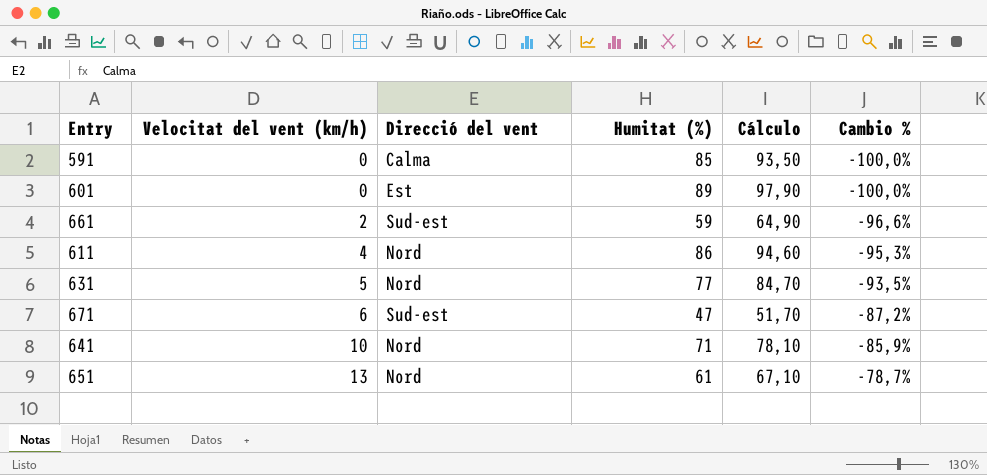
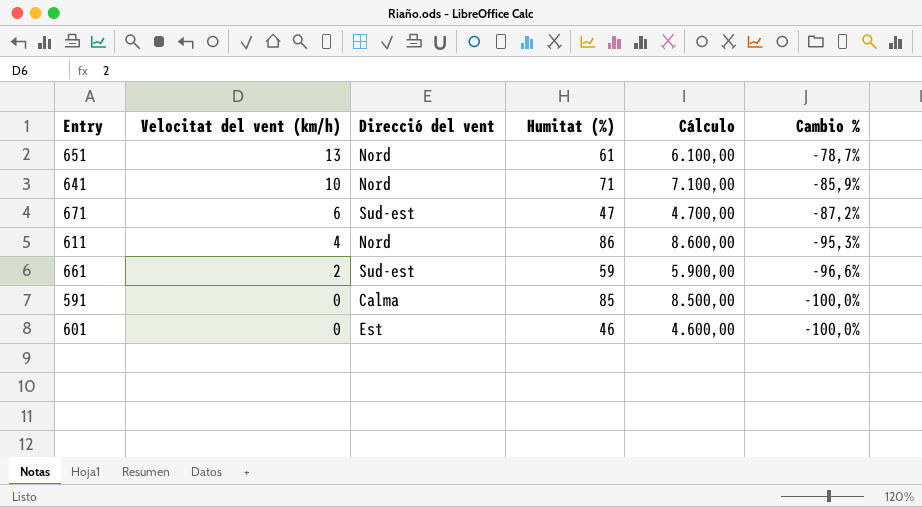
row order: Velocitat del vent (km/h) ascending -> Velocitat del vent (km/h) descending
column Cálculo | formula: [Humitat (%)] * 1,1 -> [Humitat (%)] * 100
row 631: 5 | Nord | 77 | 84,70 | -93,5% -> none
601 | Humitat (%): 89 -> 46

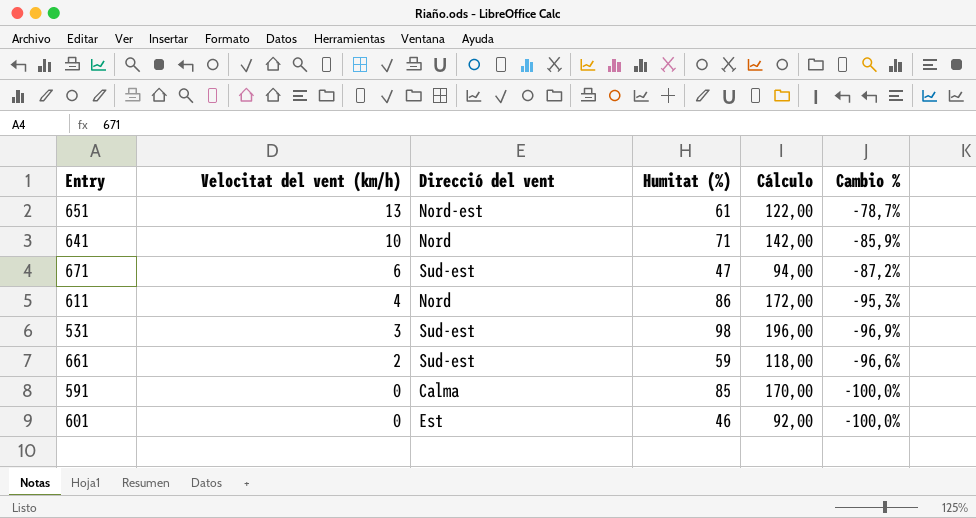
column Cálculo | formula: [Humitat (%)] * 100 -> [Humitat (%)] * 2
651 | Direcció del vent: Nord -> Nord-est
row 531: none -> 3 | Sud-est | 98 | 196,00 | -96,9%

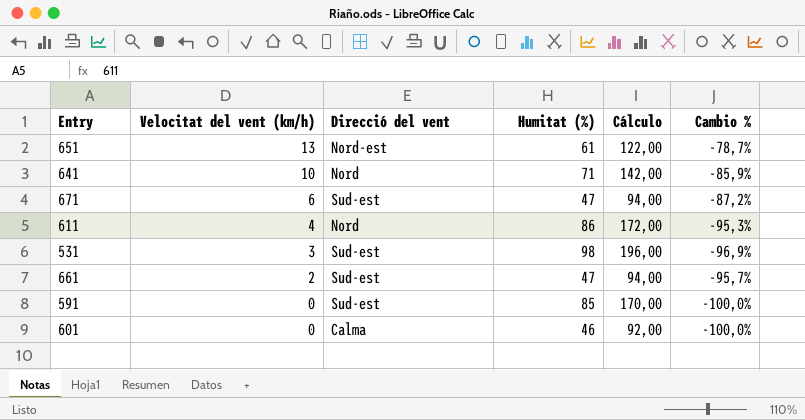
661 | Humitat (%): 59 -> 47
661 | Cálculo: 118,00 -> 94,00
661 | Cambio %: -96,6% -> -95,7%
591 | Direcció del vent: Calma -> Sud-est
601 | Direcció del vent: Est -> Calma

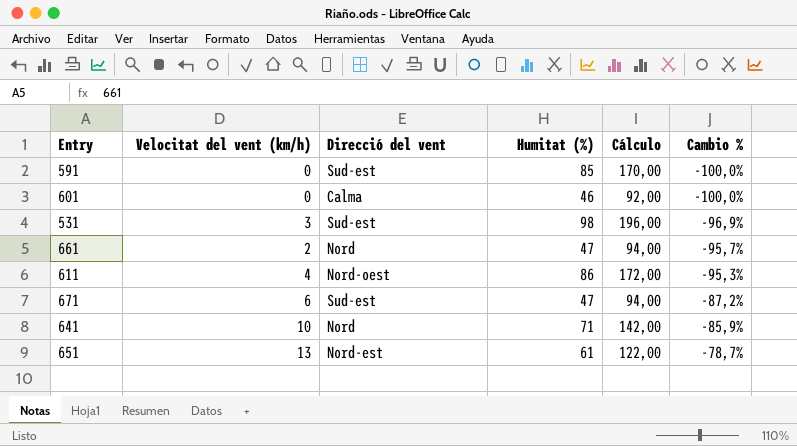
row order: Velocitat del vent (km/h) descending -> Cambio % ascending
661 | Direcció del vent: Sud-est -> Nord
611 | Direcció del vent: Nord -> Nord-oest

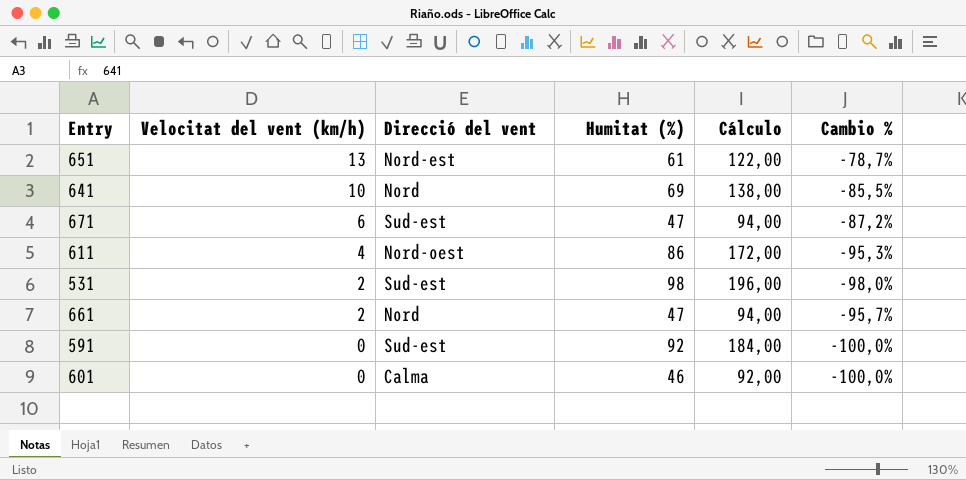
row order: Cambio % ascending -> Velocitat del vent (km/h) descending
641 | Humitat (%): 71 -> 69
641 | Cálculo: 142,00 -> 138,00
641 | Cambio %: -85,9% -> -85,5%
531 | Velocitat del vent (km/h): 3 -> 2
531 | Cambio %: -96,9% -> -98,0%
591 | Humitat (%): 85 -> 92
591 | Cálculo: 170,00 -> 184,00

